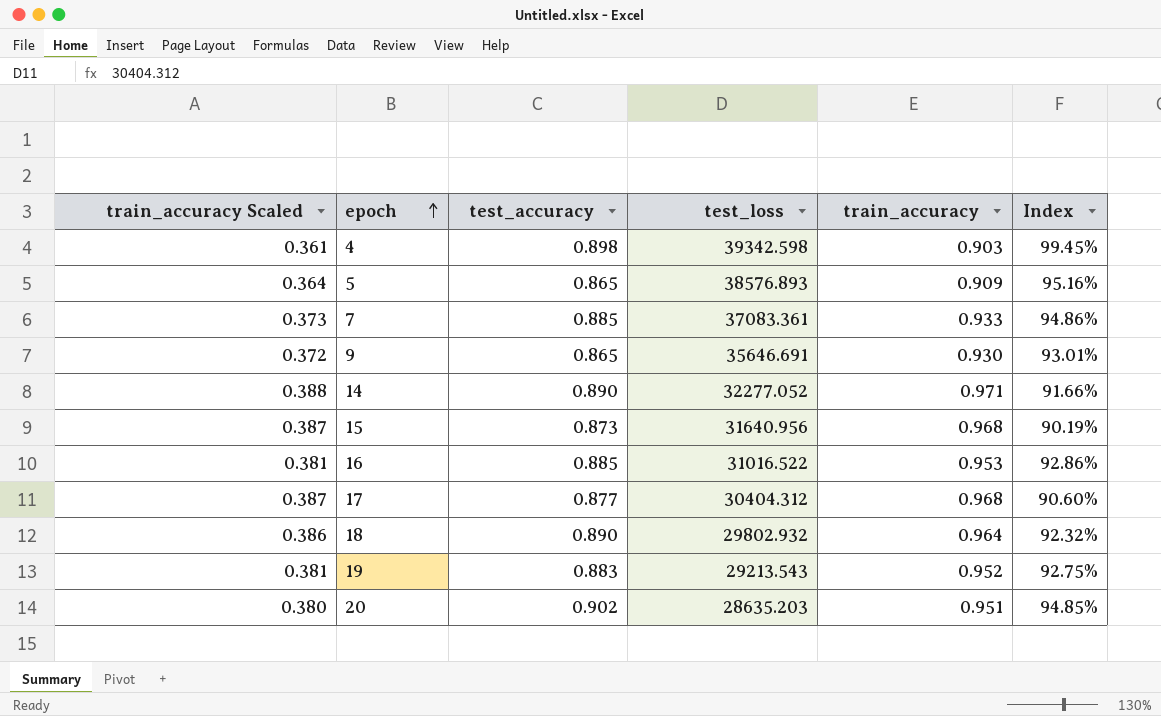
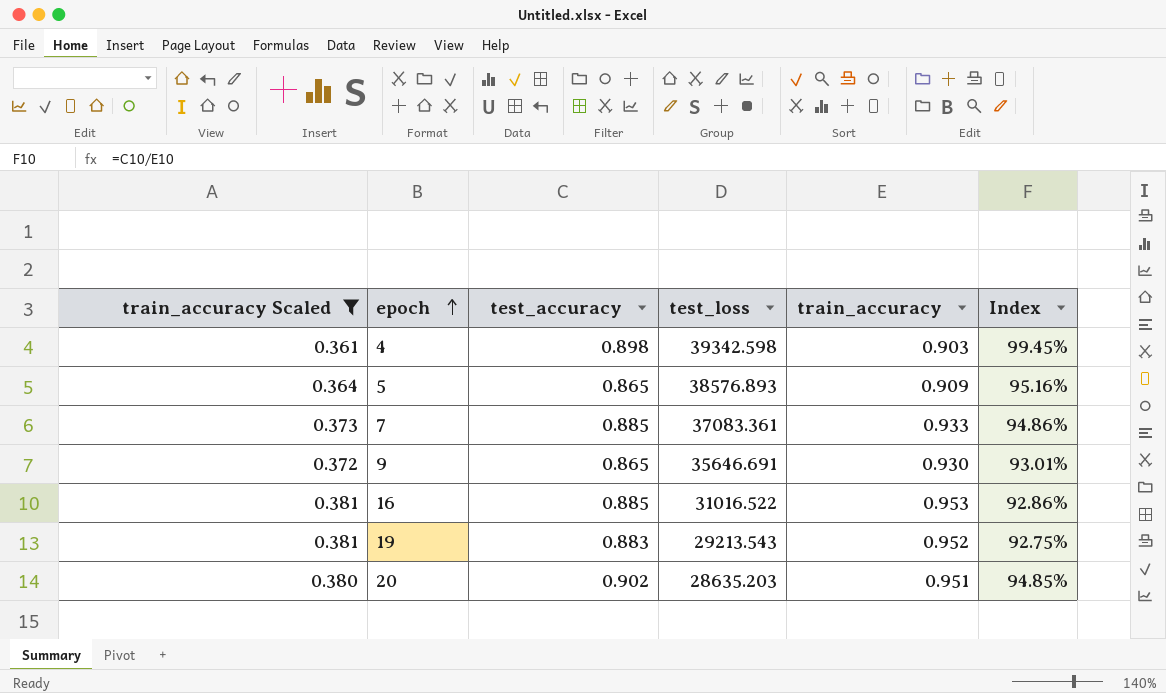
filter: none -> train_accuracy Scaled <= 0.381

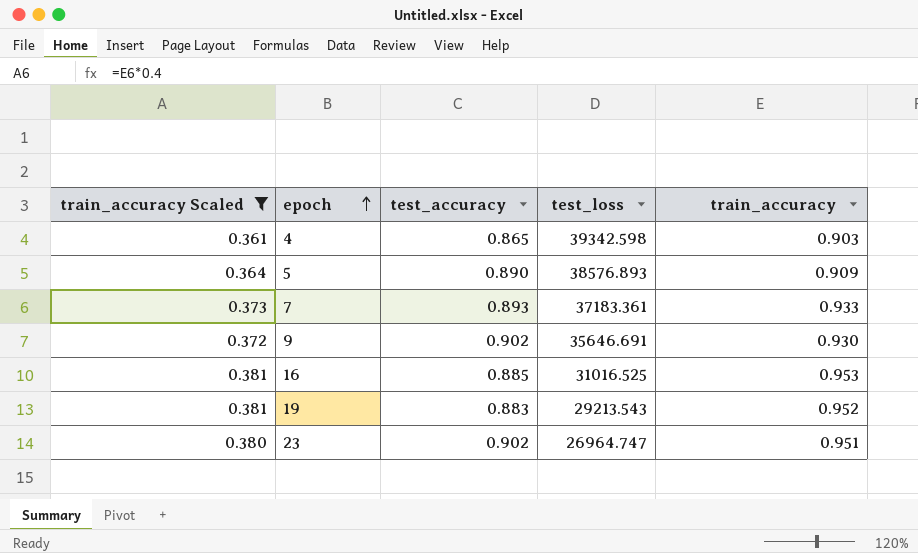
column Index | formula: [test_accuracy] / [train_accuracy] -> none
row 20: 0.380 | 0.902 | 28635.203 | 0.951 | 94.85% -> none
4 | test_accuracy: 0.898 -> 0.865
5 | test_accuracy: 0.865 -> 0.890
7 | test_accuracy: 0.885 -> 0.893
7 | test_loss: 37083.361 -> 37183.361
9 | test_accuracy: 0.865 -> 0.902
16 | test_loss: 31016.522 -> 31016.525
row 23: none -> 0.380 | 0.902 | 26964.747 | 0.951

